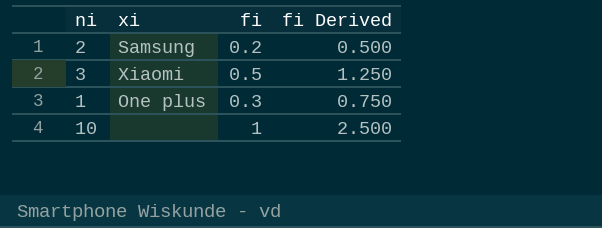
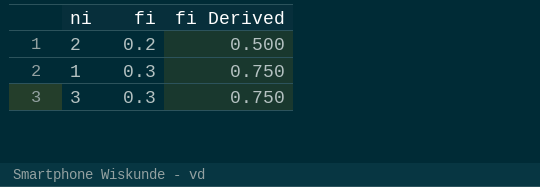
row order: none -> fi ascending
column xi | position: 2 -> none
row 10: none | 1 | 2.500 -> none
3 | fi: 0.5 -> 0.3
3 | fi Derived: 1.250 -> 0.750

